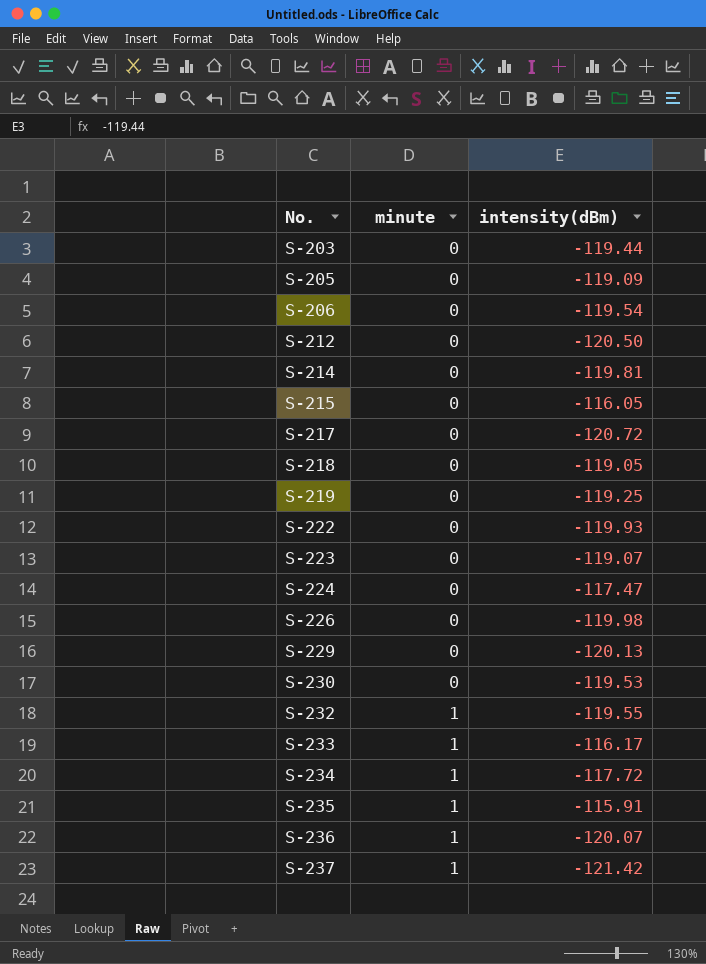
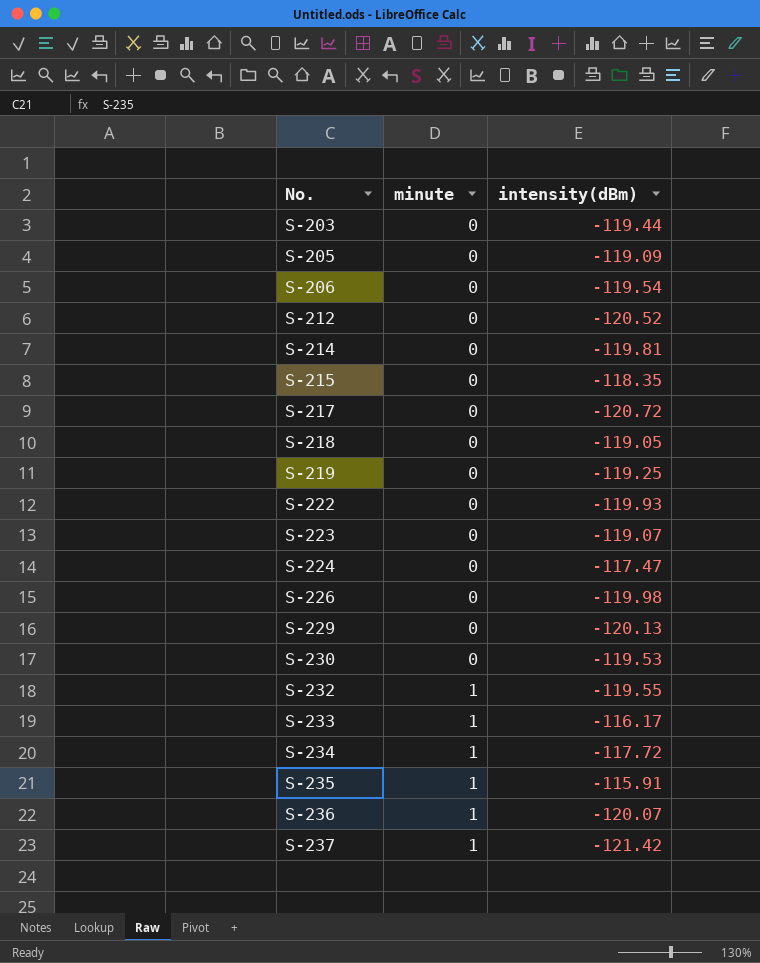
S-212 | intensity(dBm): -120.50 -> -120.52
S-215 | intensity(dBm): -116.05 -> -118.35

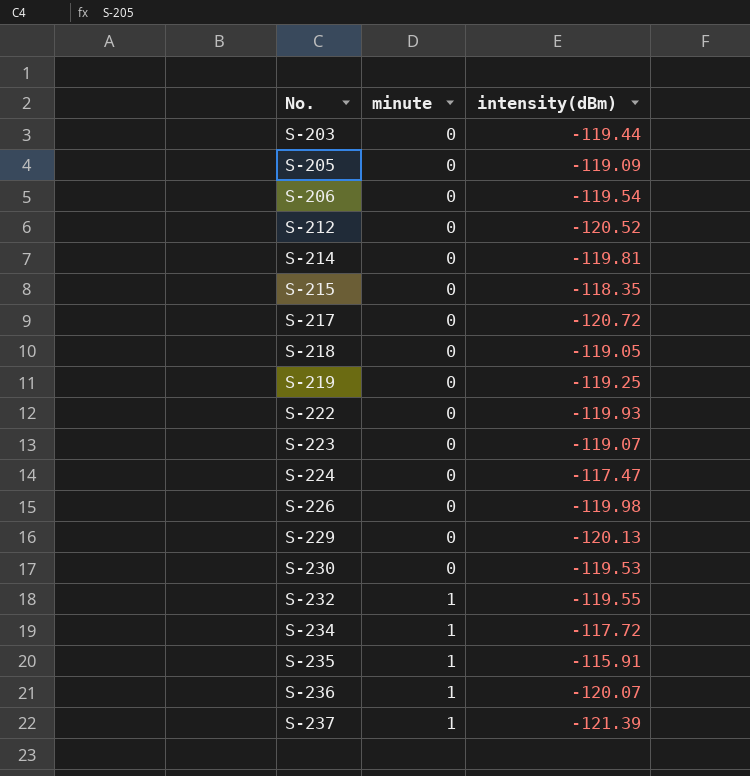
row S-233: 1 | -116.17 -> none
S-237 | intensity(dBm): -121.42 -> -121.39

